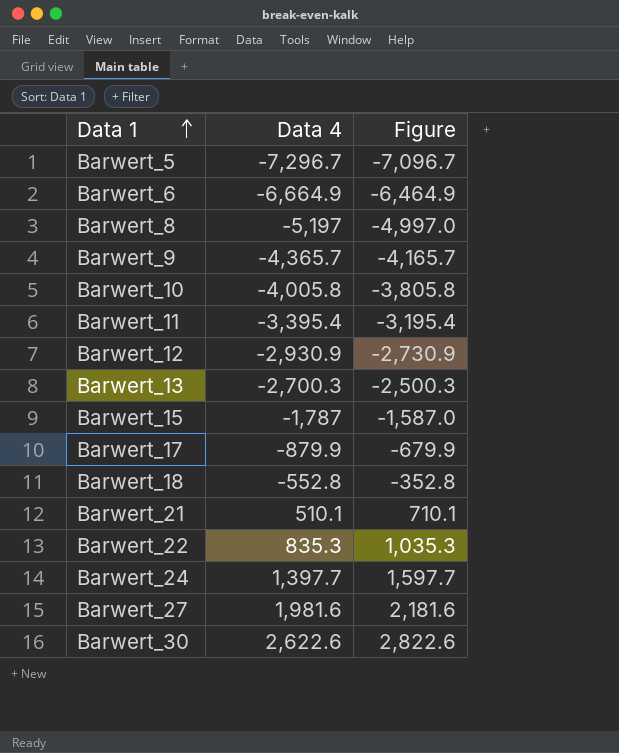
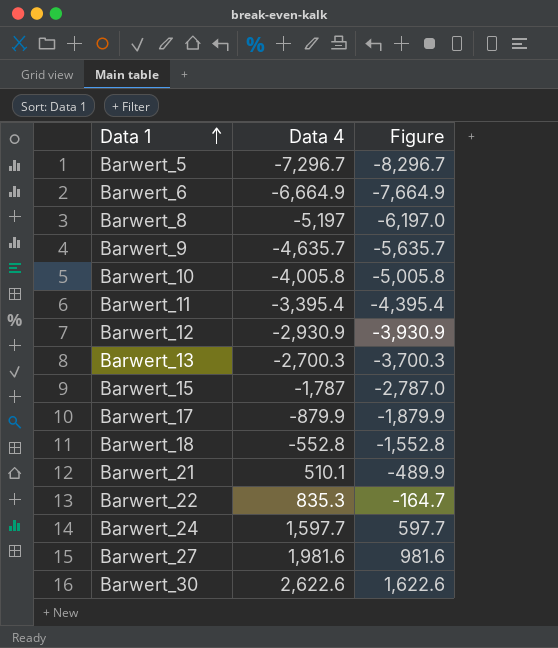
column Figure | formula: [Data 4] + 200 -> [Data 4] - 1000
Barwert_9 | Data 4: -4,365.7 -> -4,635.7
Barwert_24 | Data 4: 1,397.7 -> 1,597.7

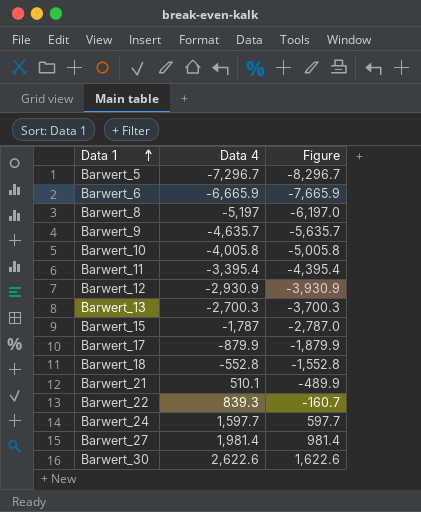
Barwert_6 | Data 4: -6,664.9 -> -6,665.9
Barwert_6 | Figure: -7,664.9 -> -7,665.9
Barwert_22 | Data 4: 835.3 -> 839.3
Barwert_22 | Figure: -164.7 -> -160.7
Barwert_27 | Data 4: 1,981.6 -> 1,981.4
Barwert_27 | Figure: 981.6 -> 981.4

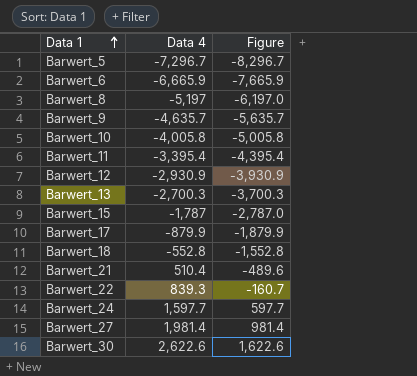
Barwert_21 | Data 4: 510.1 -> 510.4
Barwert_21 | Figure: -489.9 -> -489.6

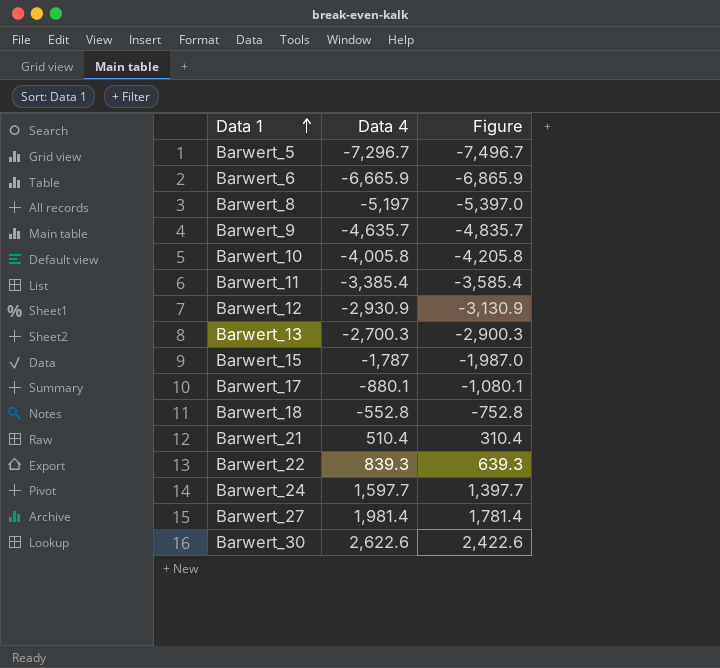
column Figure | formula: [Data 4] - 1000 -> [Data 4] - 200
Barwert_11 | Data 4: -3,395.4 -> -3,385.4
Barwert_17 | Data 4: -879.9 -> -880.1

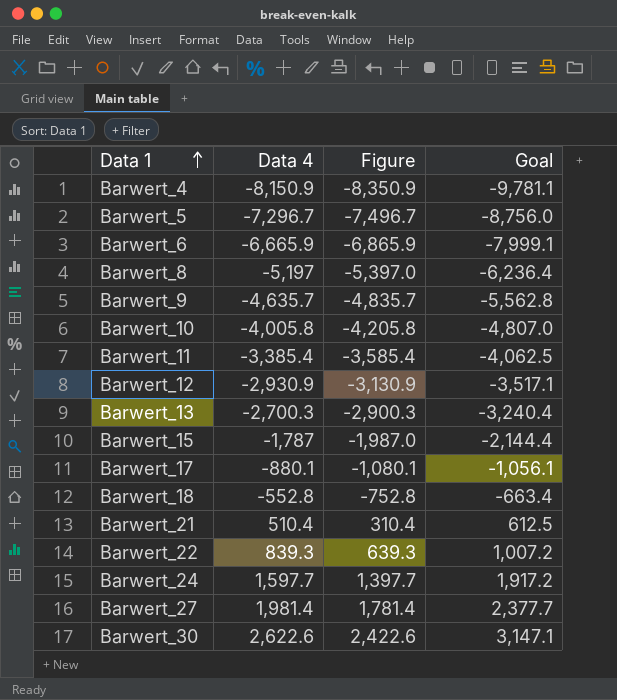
column Goal | formula: none -> [Data 4] * 1.2
row Barwert_4: none -> -8,150.9 | -8,350.9 | -9,781.1

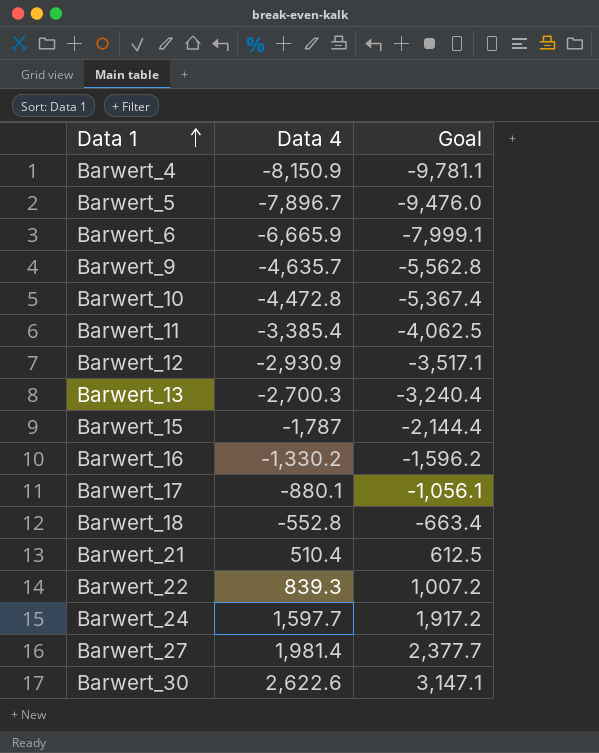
column Figure | formula: [Data 4] - 200 -> none
row Barwert_8: -5,197 | -5,397.0 | -6,236.4 -> none
Barwert_5 | Data 4: -7,296.7 -> -7,896.7
Barwert_5 | Goal: -8,756.0 -> -9,476.0
Barwert_10 | Data 4: -4,005.8 -> -4,472.8
Barwert_10 | Goal: -4,807.0 -> -5,367.4
row Barwert_16: none -> -1,330.2 | -1,596.2

